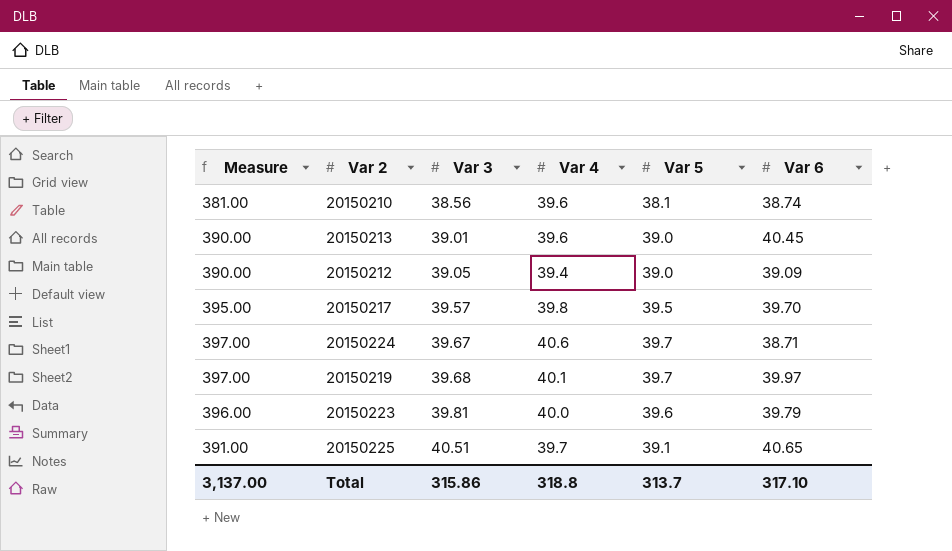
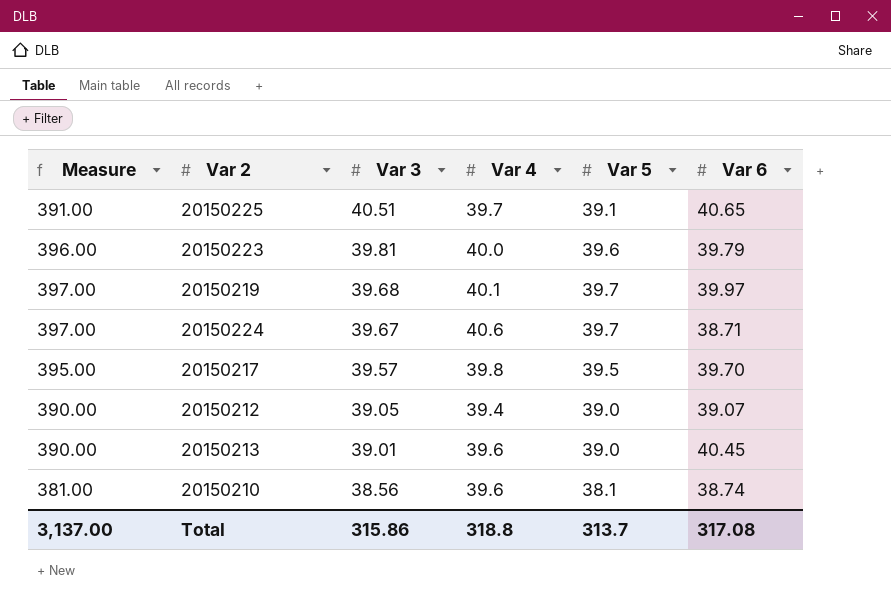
row order: Var 3 ascending -> Var 3 descending
20150212 | Var 6: 39.09 -> 39.07
Total | Var 6: 317.10 -> 317.08

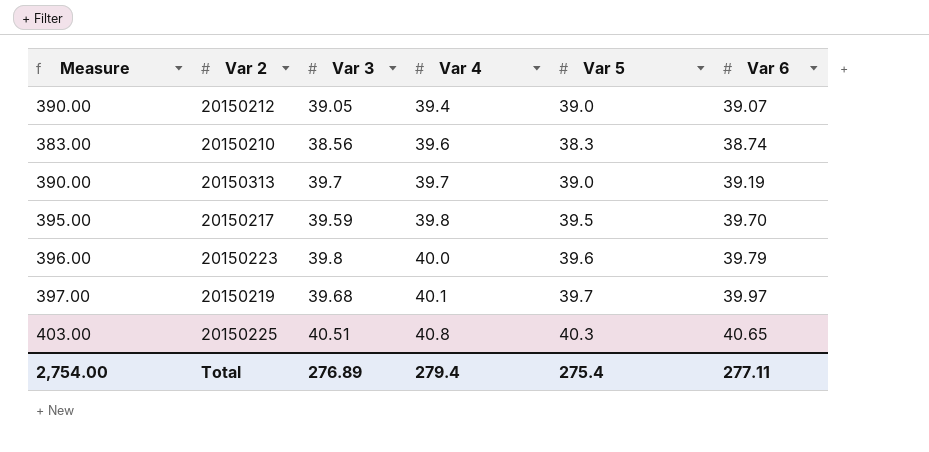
row order: Var 3 descending -> Var 4 ascending
row 20150224: 397.00 | 39.67 | 40.6 | 39.7 | 38.71 -> none
row 20150213: 390.00 | 39.01 | 39.6 | 39.0 | 40.45 -> none
20150210 | Measure: 381.00 -> 383.00
20150210 | Var 5: 38.1 -> 38.3
row 20150313: none -> 390.00 | 39.7 | 39.7 | 39.0 | 39.19
20150217 | Var 3: 39.57 -> 39.59
20150223 | Var 3: 39.81 -> 39.8
20150225 | Measure: 391.00 -> 403.00
20150225 | Var 4: 39.7 -> 40.8
20150225 | Var 5: 39.1 -> 40.3
Total | Measure: 3,137.00 -> 2,754.00
Total | Var 3: 315.86 -> 276.89
Total | Var 4: 318.8 -> 279.4
Total | Var 5: 313.7 -> 275.4
Total | Var 6: 317.08 -> 277.11

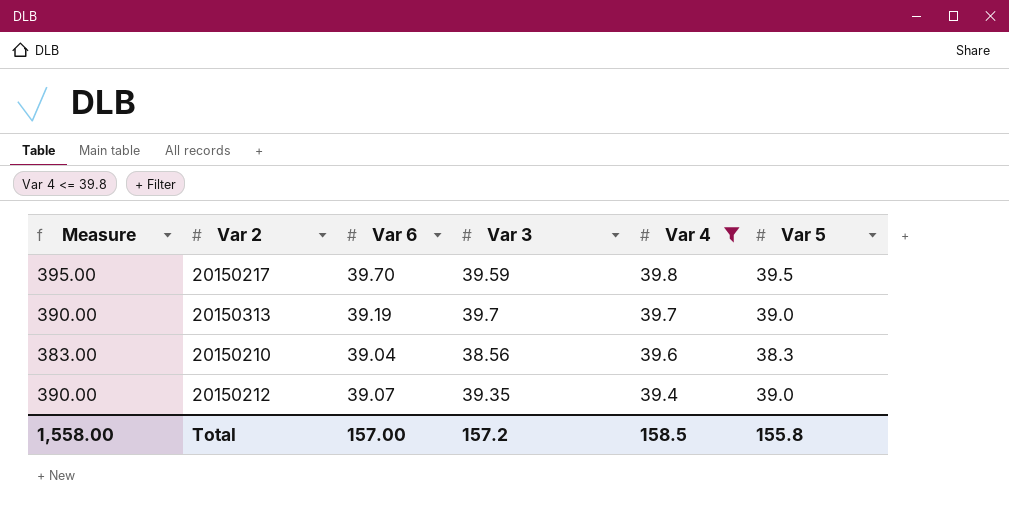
filter: none -> Var 4 <= 39.8
row order: Var 4 ascending -> Var 4 descending
column Var 6 | position: 6 -> 3
20150210 | Var 6: 38.74 -> 39.04
20150212 | Var 3: 39.05 -> 39.35
Total | Measure: 2,754.00 -> 1,558.00
Total | Var 6: 277.11 -> 157.00
Total | Var 3: 276.89 -> 157.2
Total | Var 4: 279.4 -> 158.5
Total | Var 5: 275.4 -> 155.8

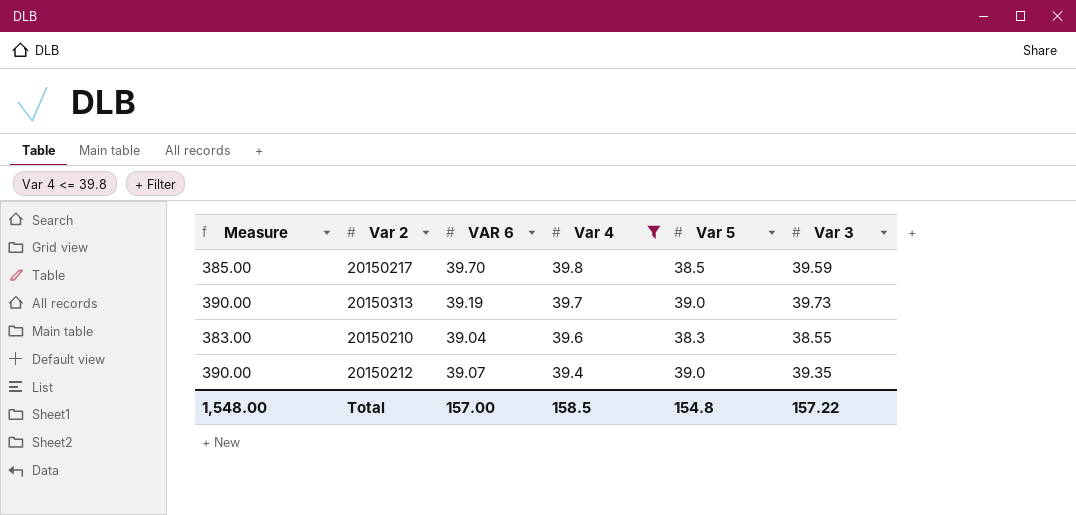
column name: Var 6 -> VAR 6
column Var 3 | position: 4 -> 6
20150217 | Measure: 395.00 -> 385.00
20150217 | Var 5: 39.5 -> 38.5
20150313 | Var 3: 39.7 -> 39.73
20150210 | Var 3: 38.56 -> 38.55
Total | Measure: 1,558.00 -> 1,548.00
Total | Var 5: 155.8 -> 154.8
Total | Var 3: 157.2 -> 157.22

